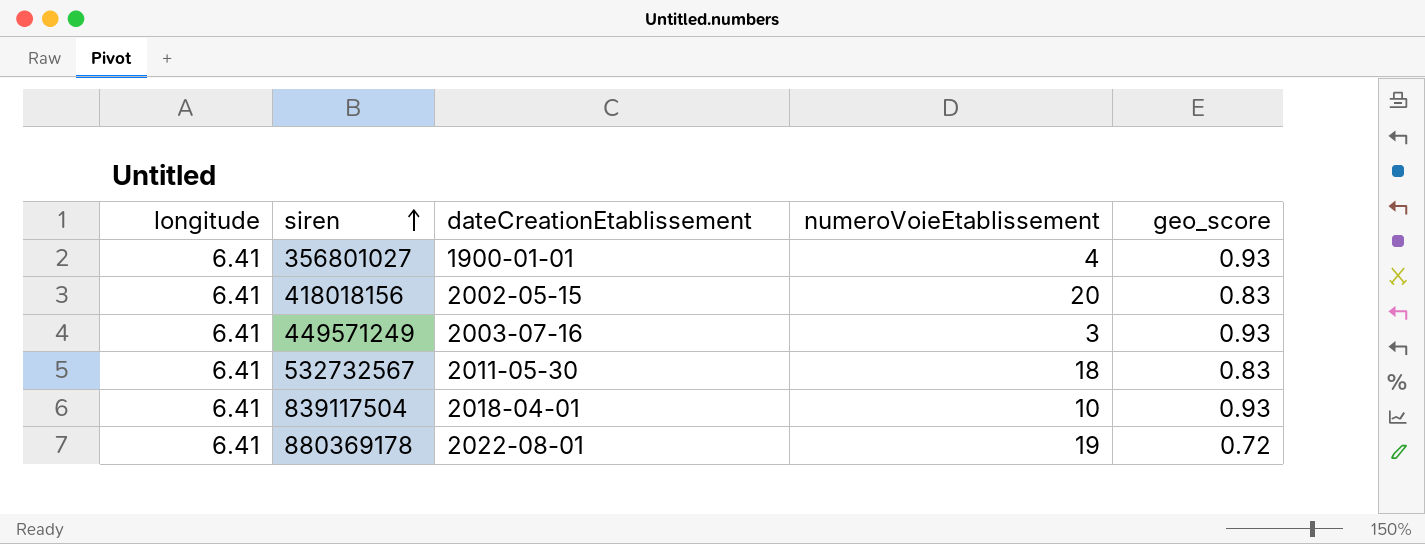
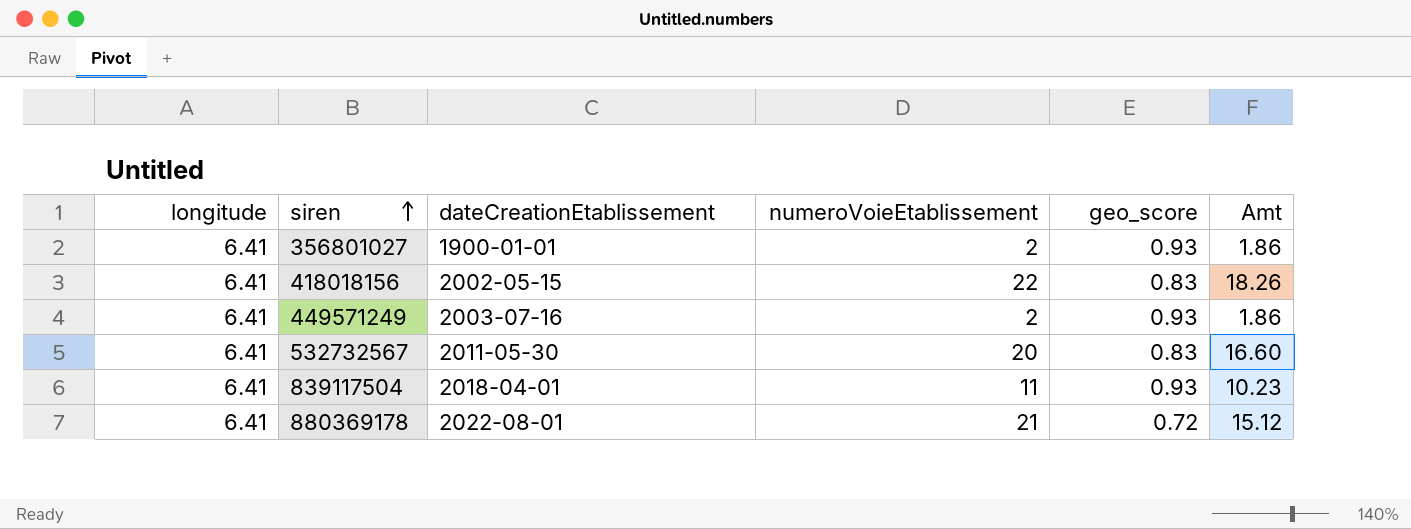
column Amt | formula: none -> [numeroVoieEtablissement] * [geo_score]
356801027 | numeroVoieEtablissement: 4 -> 2
418018156 | numeroVoieEtablissement: 20 -> 22
449571249 | numeroVoieEtablissement: 3 -> 2
532732567 | numeroVoieEtablissement: 18 -> 20
839117504 | numeroVoieEtablissement: 10 -> 11
880369178 | numeroVoieEtablissement: 19 -> 21

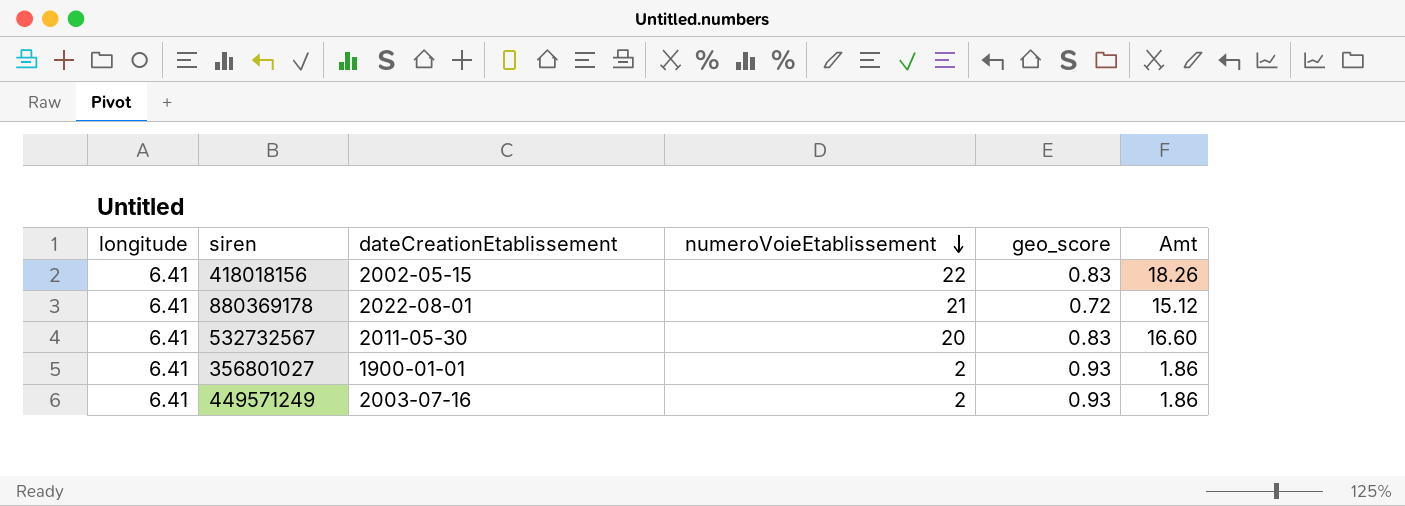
row order: siren ascending -> numeroVoieEtablissement descending
row 839117504: 6.41 | 2018-04-01 | 11 | 0.93 | 10.23 -> none

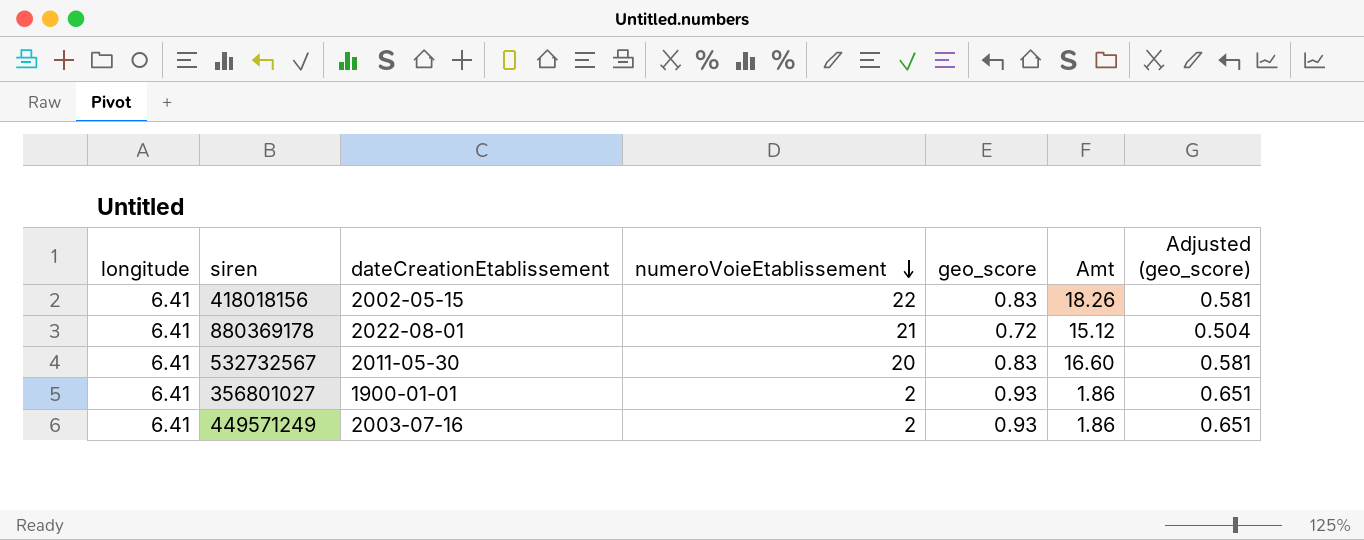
column Adjusted (geo_score) | formula: none -> [geo_score] * 0.7

